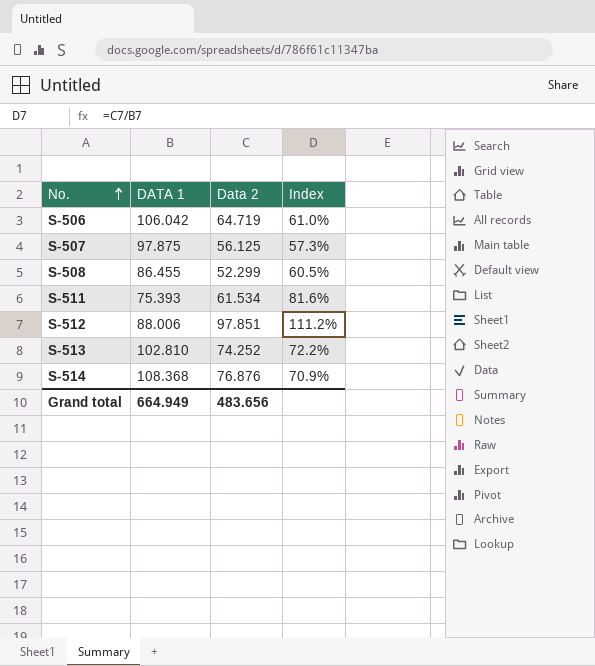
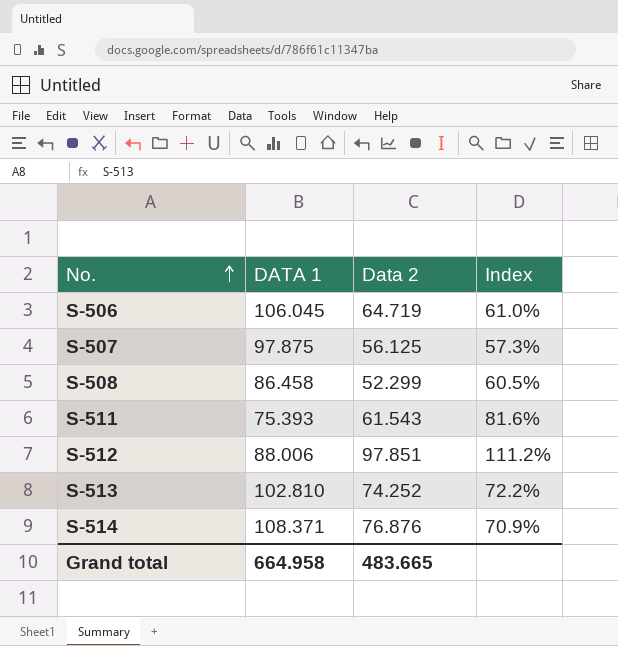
S-506 | DATA 1: 106.042 -> 106.045
S-508 | DATA 1: 86.455 -> 86.458
S-511 | Data 2: 61.534 -> 61.543
S-514 | DATA 1: 108.368 -> 108.371
Grand total | DATA 1: 664.949 -> 664.958
Grand total | Data 2: 483.656 -> 483.665

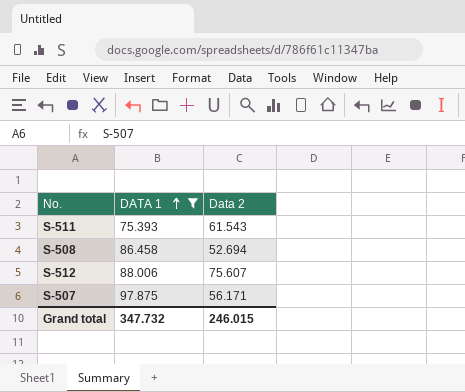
filter: none -> DATA 1 <= 97.875
row order: No. ascending -> DATA 1 ascending
column Index | formula: [Data 2] / [DATA 1] -> none
S-508 | Data 2: 52.299 -> 52.694
S-512 | Data 2: 97.851 -> 75.607
S-507 | Data 2: 56.125 -> 56.171
Grand total | DATA 1: 664.958 -> 347.732
Grand total | Data 2: 483.665 -> 246.015

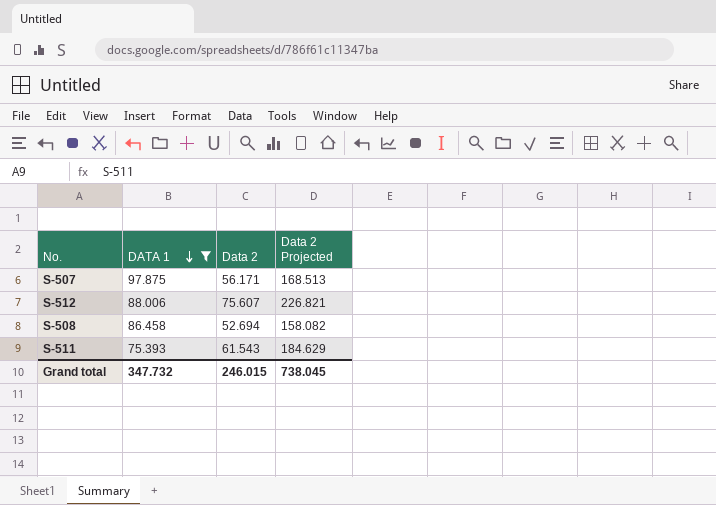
row order: DATA 1 ascending -> DATA 1 descending
column Data 2 Projected | formula: none -> [Data 2] * 3

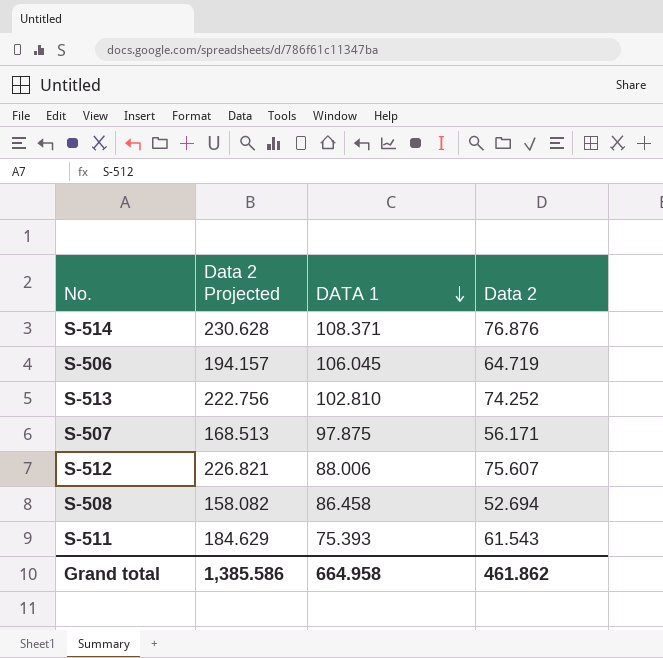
filter: DATA 1 <= 97.875 -> none
column Data 2 Projected | position: 4 -> 2
Grand total | Data 2 Projected: 738.045 -> 1,385.586
Grand total | DATA 1: 347.732 -> 664.958
Grand total | Data 2: 246.015 -> 461.862

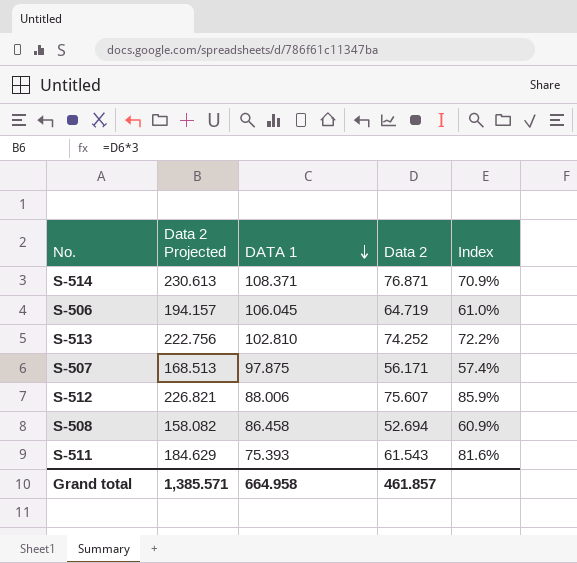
column Index | formula: none -> [Data 2] / [DATA 1]
S-514 | Data 2 Projected: 230.628 -> 230.613
S-514 | Data 2: 76.876 -> 76.871
Grand total | Data 2 Projected: 1,385.586 -> 1,385.571
Grand total | Data 2: 461.862 -> 461.857

